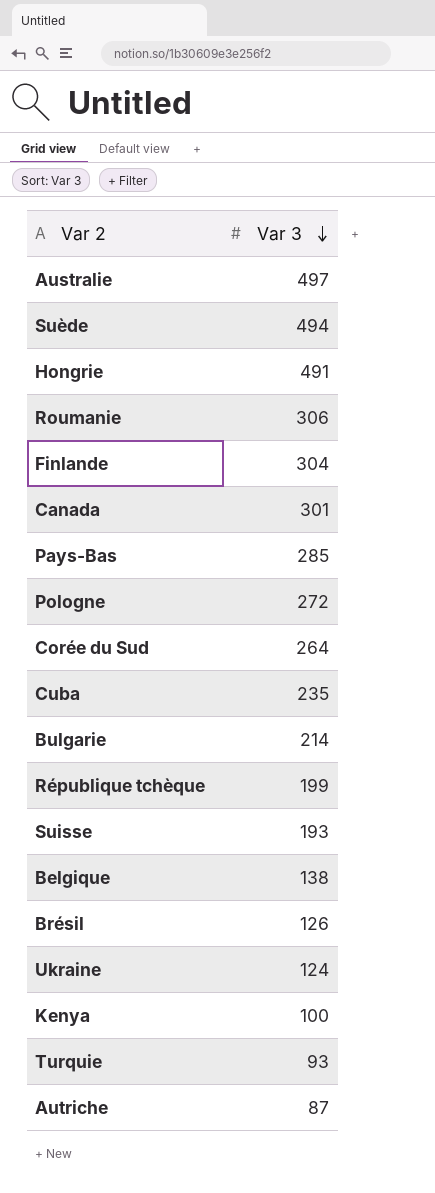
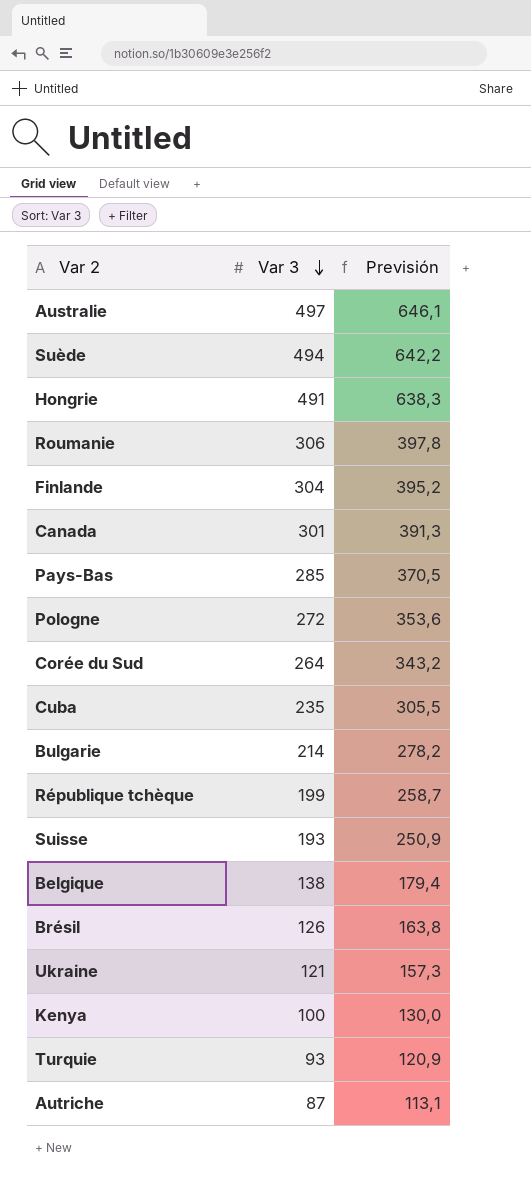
column Previsión | formula: none -> [Var 3] * 1,3
Ukraine | Var 3: 124 -> 121

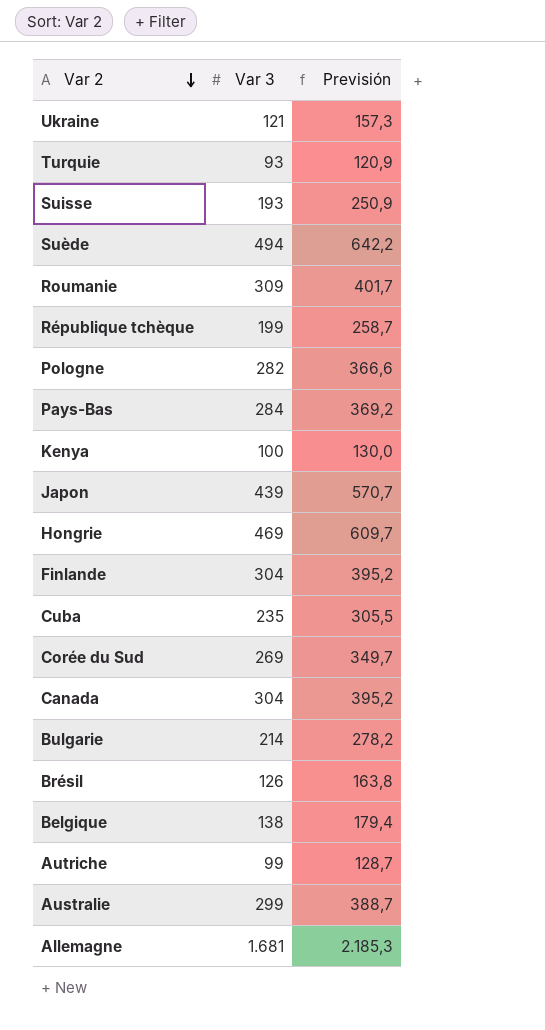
row order: Var 3 descending -> Var 2 descending
Roumanie | Var 3: 306 -> 309
Roumanie | Previsión: 397,8 -> 401,7
Pologne | Var 3: 272 -> 282
Pologne | Previsión: 353,6 -> 366,6
Pays-Bas | Var 3: 285 -> 284
Pays-Bas | Previsión: 370,5 -> 369,2
row Japon: none -> 439 | 570,7
Hongrie | Var 3: 491 -> 469
Hongrie | Previsión: 638,3 -> 609,7
Corée du Sud | Var 3: 264 -> 269
Corée du Sud | Previsión: 343,2 -> 349,7
Canada | Var 3: 301 -> 304
Canada | Previsión: 391,3 -> 395,2
Autriche | Var 3: 87 -> 99
Autriche | Previsión: 113,1 -> 128,7
Australie | Var 3: 497 -> 299
Australie | Previsión: 646,1 -> 388,7
row Allemagne: none -> 1.681 | 2.185,3

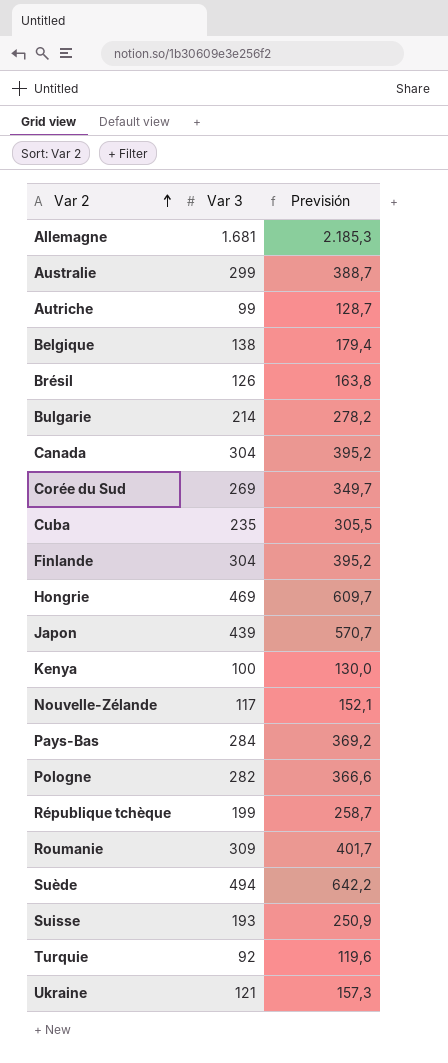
row order: Var 2 descending -> Var 2 ascending
row Nouvelle-Zélande: none -> 117 | 152,1
Turquie | Var 3: 93 -> 92
Turquie | Previsión: 120,9 -> 119,6

